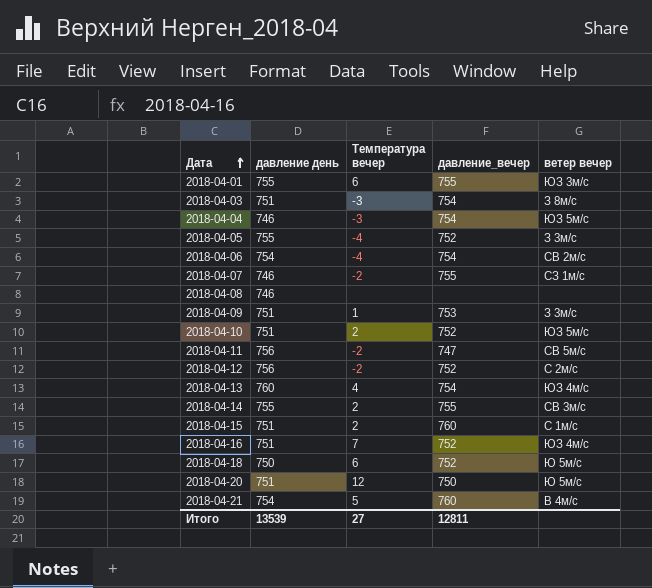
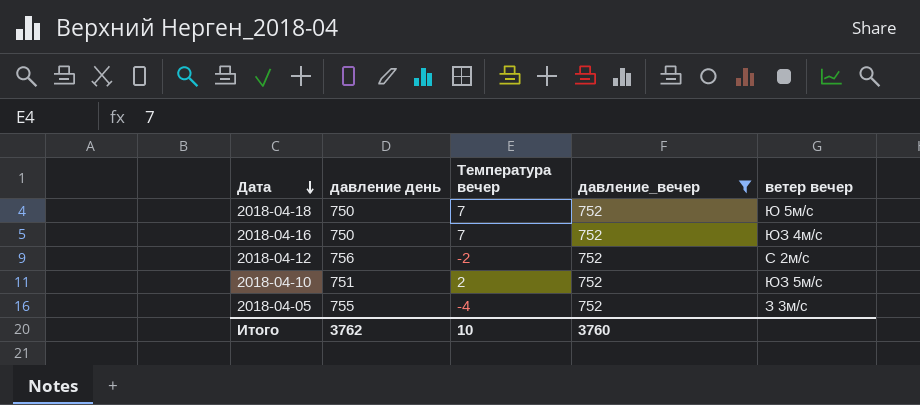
filter: none -> давление_вечер = 752
row order: Дата ascending -> Дата descending
2018-04-18 | Температура вечер: 6 -> 7
2018-04-16 | давление день: 751 -> 750
Итого | давление день: 13539 -> 3762
Итого | Температура вечер: 27 -> 10
Итого | давление_вечер: 12811 -> 3760

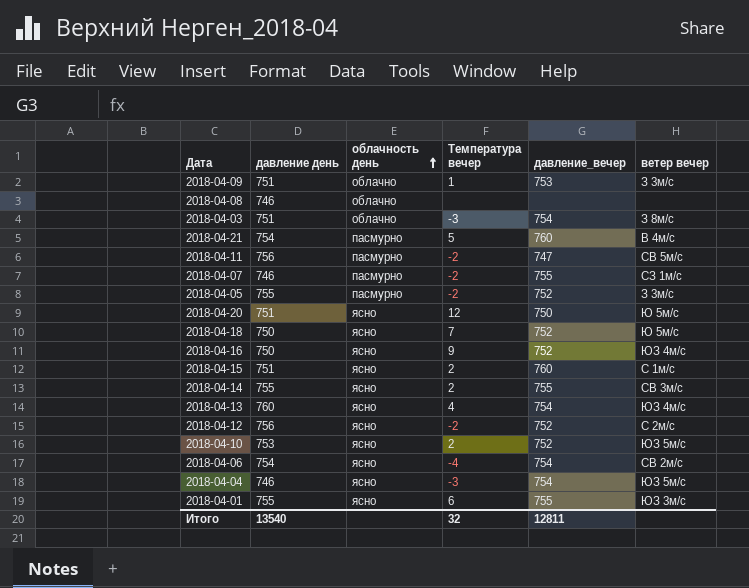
filter: давление_вечер = 752 -> none
row order: Дата descending -> облачность день ascending
column облачность день | position: none -> 3
2018-04-05 | Температура вечер: -4 -> -2
2018-04-16 | Температура вечер: 7 -> 9
2018-04-10 | давление день: 751 -> 753
Итого | давление день: 3762 -> 13540
Итого | Температура вечер: 10 -> 32
Итого | давление_вечер: 3760 -> 12811

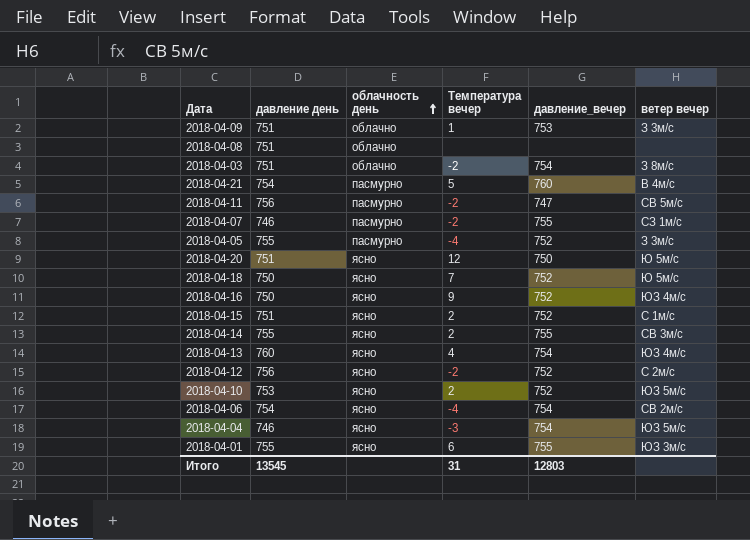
2018-04-08 | давление день: 746 -> 751
2018-04-03 | Температура вечер: -3 -> -2
2018-04-05 | Температура вечер: -2 -> -4
2018-04-15 | давление_вечер: 760 -> 752
Итого | давление день: 13540 -> 13545
Итого | Температура вечер: 32 -> 31
Итого | давление_вечер: 12811 -> 12803

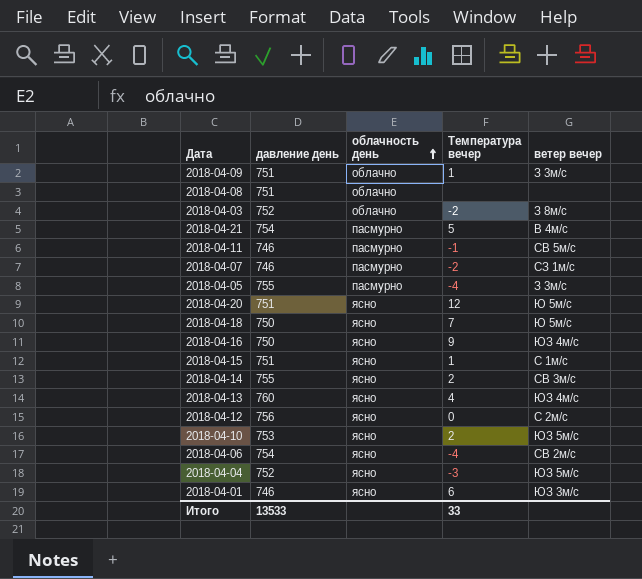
column давление_вечер | position: 5 -> none
2018-04-03 | давление день: 751 -> 752
2018-04-11 | давление день: 756 -> 746
2018-04-11 | Температура вечер: -2 -> -1
2018-04-15 | Температура вечер: 2 -> 1
2018-04-12 | Температура вечер: -2 -> 0
2018-04-04 | давление день: 746 -> 752
2018-04-01 | давление день: 755 -> 746
Итого | давление день: 13545 -> 13533
Итого | Температура вечер: 31 -> 33

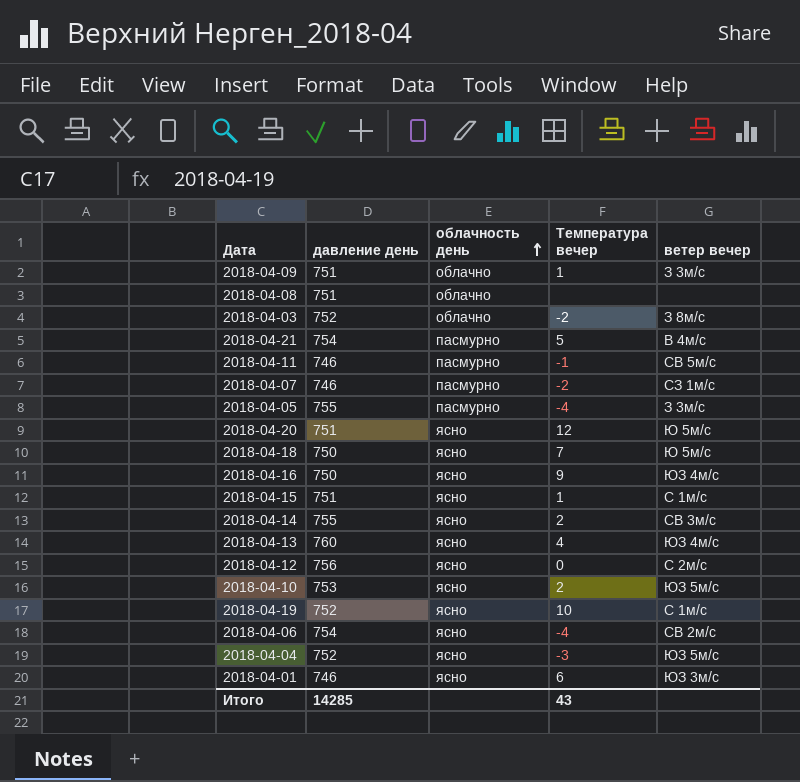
row 2018-04-19: none -> 752 | ясно | 10 | С 1м/с
Итого | давление день: 13533 -> 14285
Итого | Температура вечер: 33 -> 43

